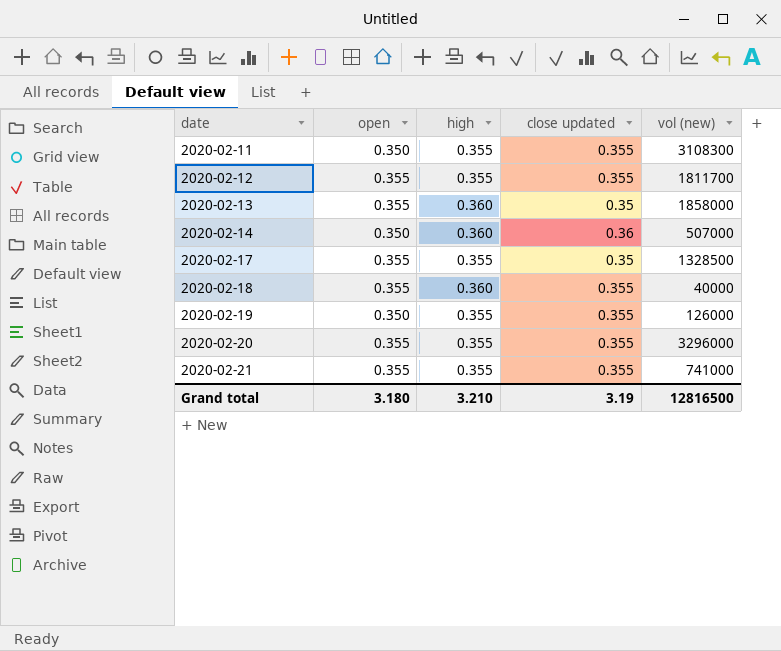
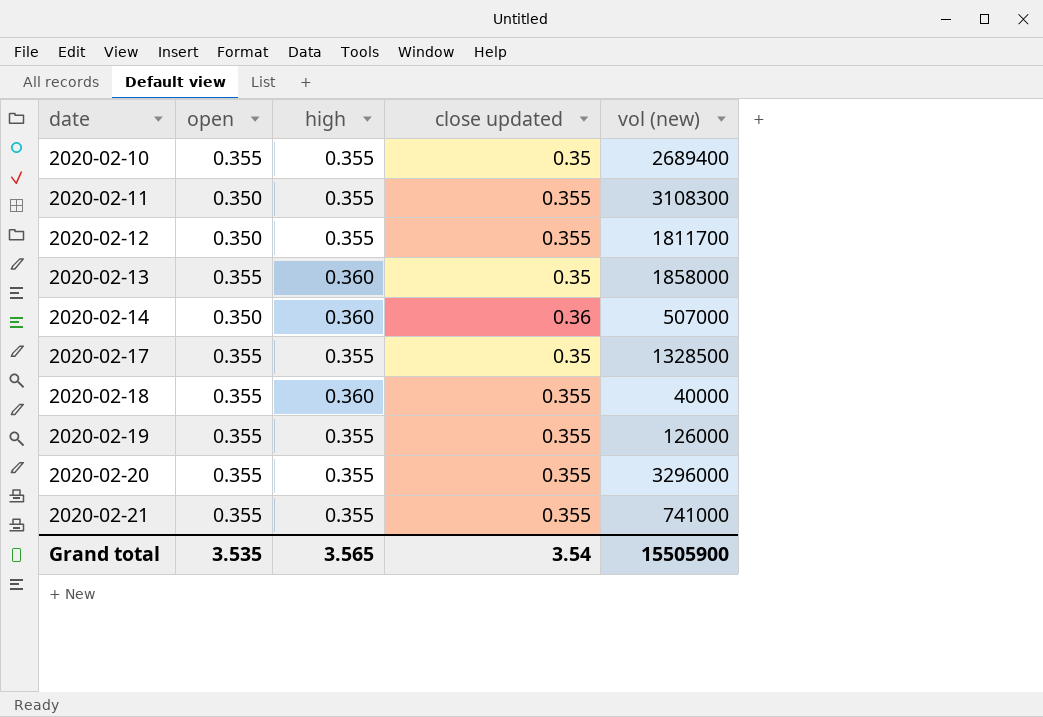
row 2020-02-10: none -> 0.355 | 0.355 | 0.35 | 2689400
2020-02-12 | open: 0.355 -> 0.350
2020-02-19 | open: 0.350 -> 0.355
Grand total | open: 3.180 -> 3.535
Grand total | high: 3.210 -> 3.565
Grand total | close updated: 3.19 -> 3.54
Grand total | vol (new): 12816500 -> 15505900

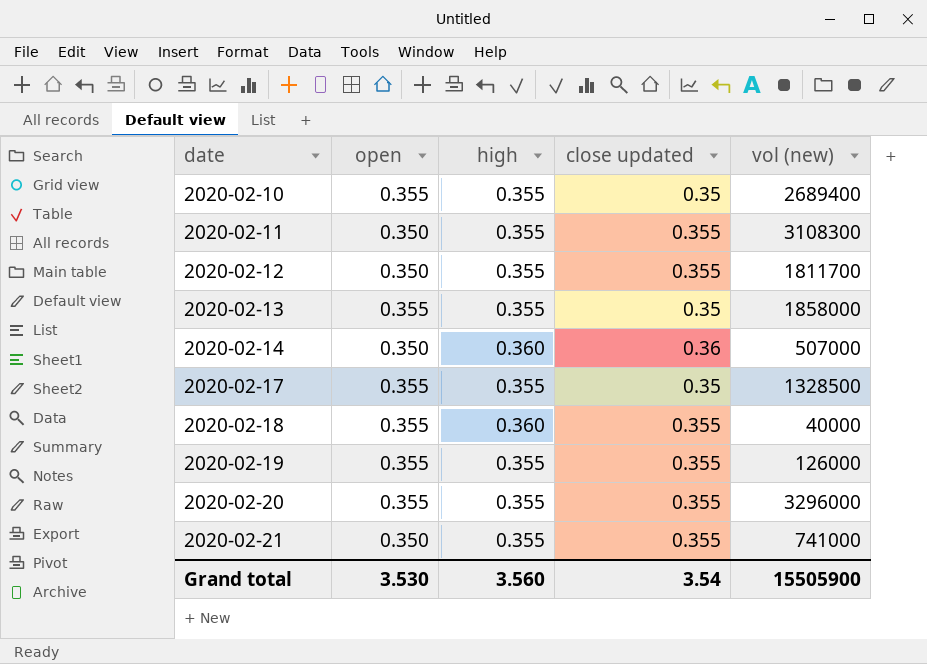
2020-02-13 | high: 0.360 -> 0.355
2020-02-21 | open: 0.355 -> 0.350
Grand total | open: 3.535 -> 3.530
Grand total | high: 3.565 -> 3.560

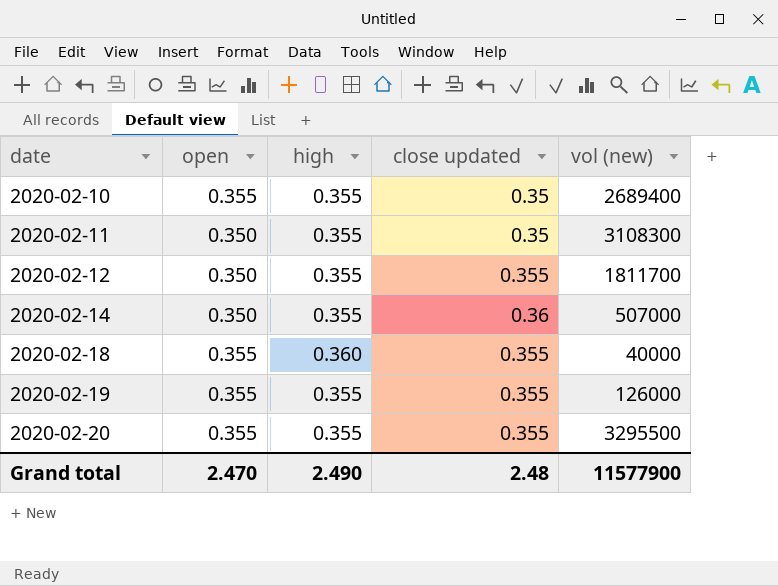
row 2020-02-13: 0.355 | 0.355 | 0.35 | 1858000 -> none
row 2020-02-17: 0.355 | 0.355 | 0.35 | 1328500 -> none
row 2020-02-21: 0.350 | 0.355 | 0.355 | 741000 -> none
2020-02-11 | close updated: 0.355 -> 0.35
2020-02-14 | high: 0.360 -> 0.355
2020-02-20 | vol (new): 3296000 -> 3295500
Grand total | open: 3.530 -> 2.470
Grand total | high: 3.560 -> 2.490
Grand total | close updated: 3.54 -> 2.48
Grand total | vol (new): 15505900 -> 11577900

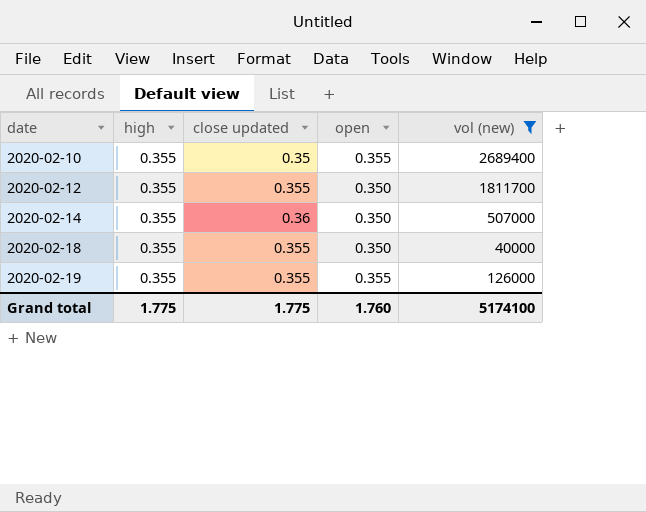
filter: none -> vol (new) <= 2689400
column open | position: 2 -> 4
2020-02-18 | high: 0.360 -> 0.355
2020-02-18 | open: 0.355 -> 0.350
Grand total | high: 2.490 -> 1.775
Grand total | close updated: 2.48 -> 1.775
Grand total | open: 2.470 -> 1.760
Grand total | vol (new): 11577900 -> 5174100

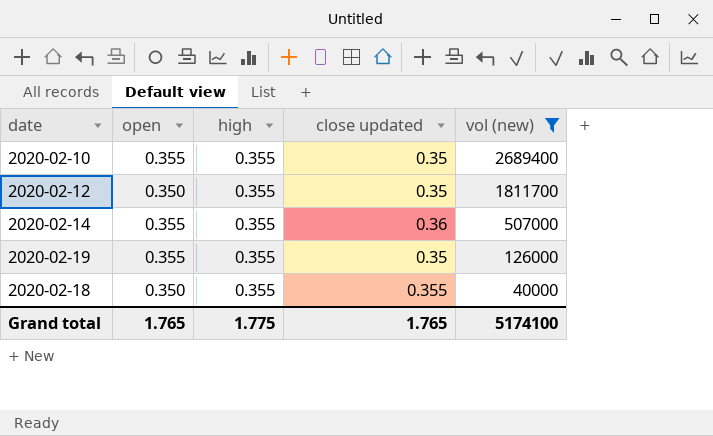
row order: date ascending -> vol (new) descending
column open | position: 4 -> 2
2020-02-12 | close updated: 0.355 -> 0.35
2020-02-14 | open: 0.350 -> 0.355
2020-02-19 | close updated: 0.355 -> 0.35
Grand total | open: 1.760 -> 1.765
Grand total | close updated: 1.775 -> 1.765

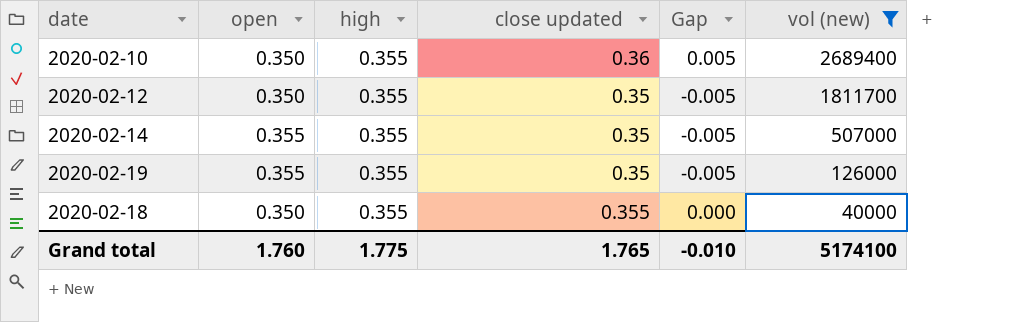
column Gap | formula: none -> [close updated] - [high]
2020-02-10 | open: 0.355 -> 0.350
2020-02-10 | close updated: 0.35 -> 0.36
2020-02-14 | close updated: 0.36 -> 0.35
Grand total | open: 1.765 -> 1.760

